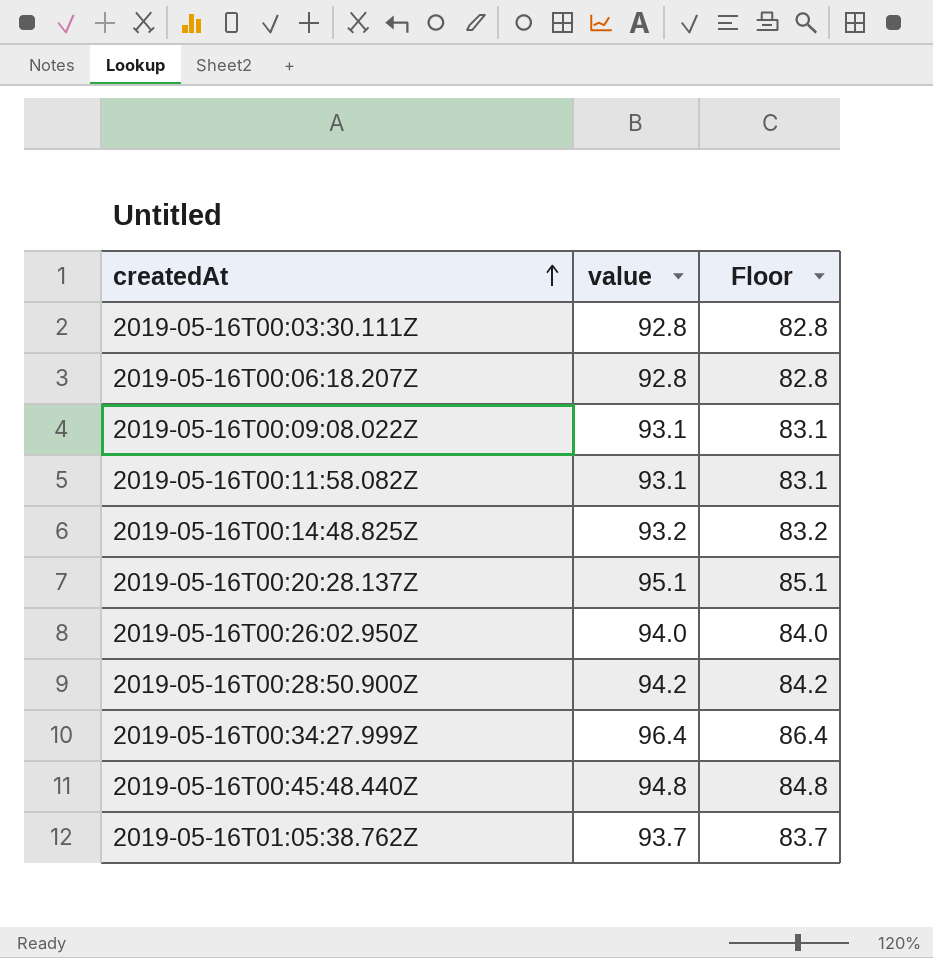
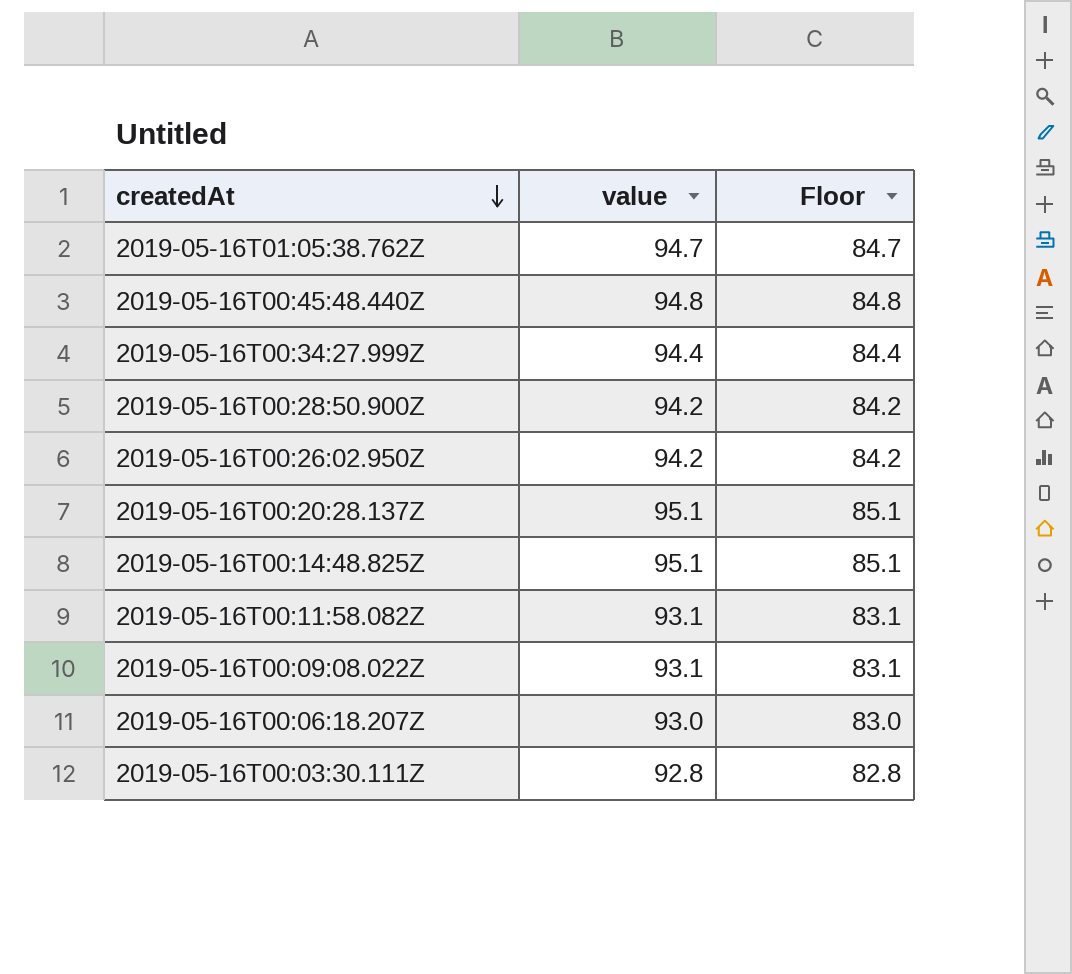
row order: createdAt ascending -> createdAt descending
2019-05-16T01:05:38.762Z | value: 93.7 -> 94.7
2019-05-16T01:05:38.762Z | Floor: 83.7 -> 84.7
2019-05-16T00:34:27.999Z | value: 96.4 -> 94.4
2019-05-16T00:34:27.999Z | Floor: 86.4 -> 84.4
2019-05-16T00:26:02.950Z | value: 94.0 -> 94.2
2019-05-16T00:26:02.950Z | Floor: 84.0 -> 84.2
2019-05-16T00:14:48.825Z | value: 93.2 -> 95.1
2019-05-16T00:14:48.825Z | Floor: 83.2 -> 85.1
2019-05-16T00:06:18.207Z | value: 92.8 -> 93.0
2019-05-16T00:06:18.207Z | Floor: 82.8 -> 83.0

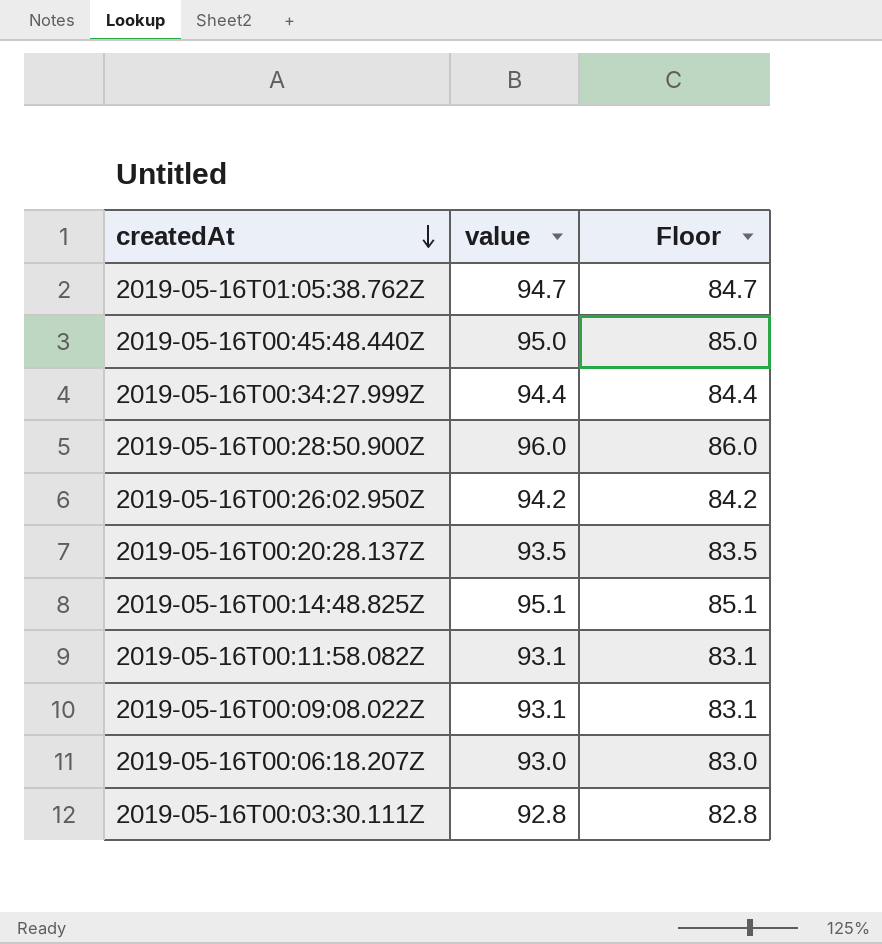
2019-05-16T00:45:48.440Z | value: 94.8 -> 95.0
2019-05-16T00:45:48.440Z | Floor: 84.8 -> 85.0
2019-05-16T00:28:50.900Z | value: 94.2 -> 96.0
2019-05-16T00:28:50.900Z | Floor: 84.2 -> 86.0
2019-05-16T00:20:28.137Z | value: 95.1 -> 93.5
2019-05-16T00:20:28.137Z | Floor: 85.1 -> 83.5

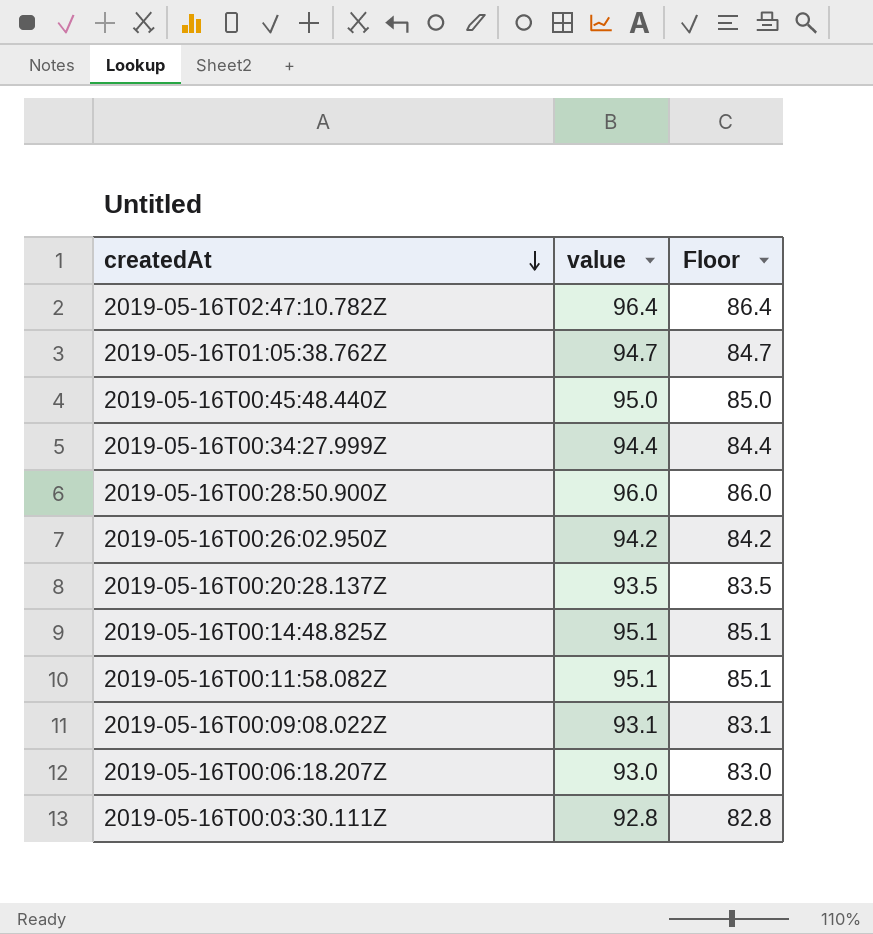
row 2019-05-16T02:47:10.782Z: none -> 96.4 | 86.4
2019-05-16T00:11:58.082Z | value: 93.1 -> 95.1
2019-05-16T00:11:58.082Z | Floor: 83.1 -> 85.1

